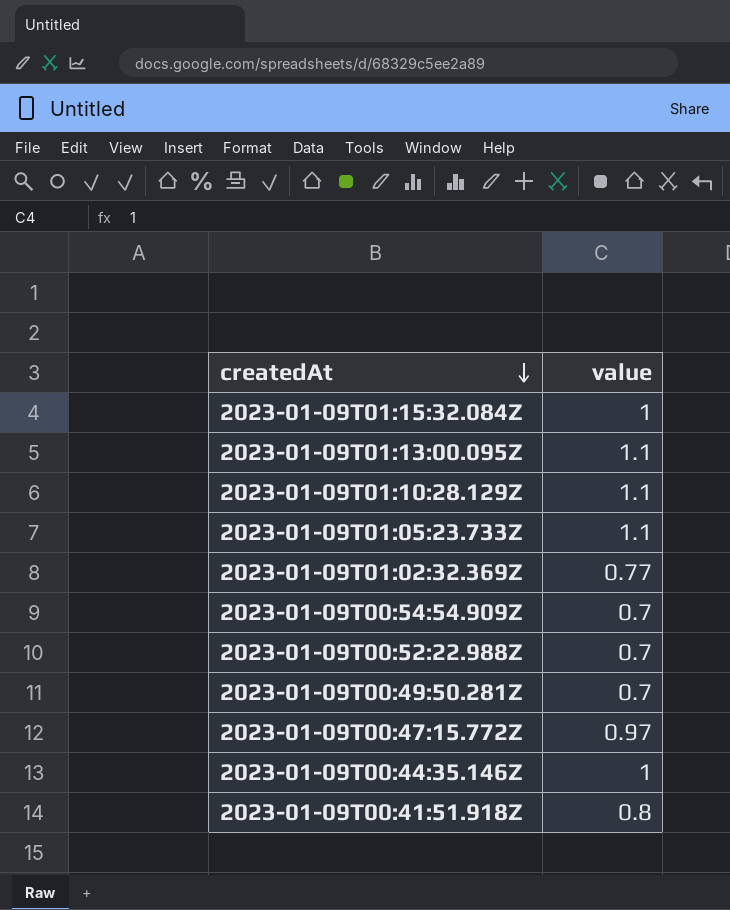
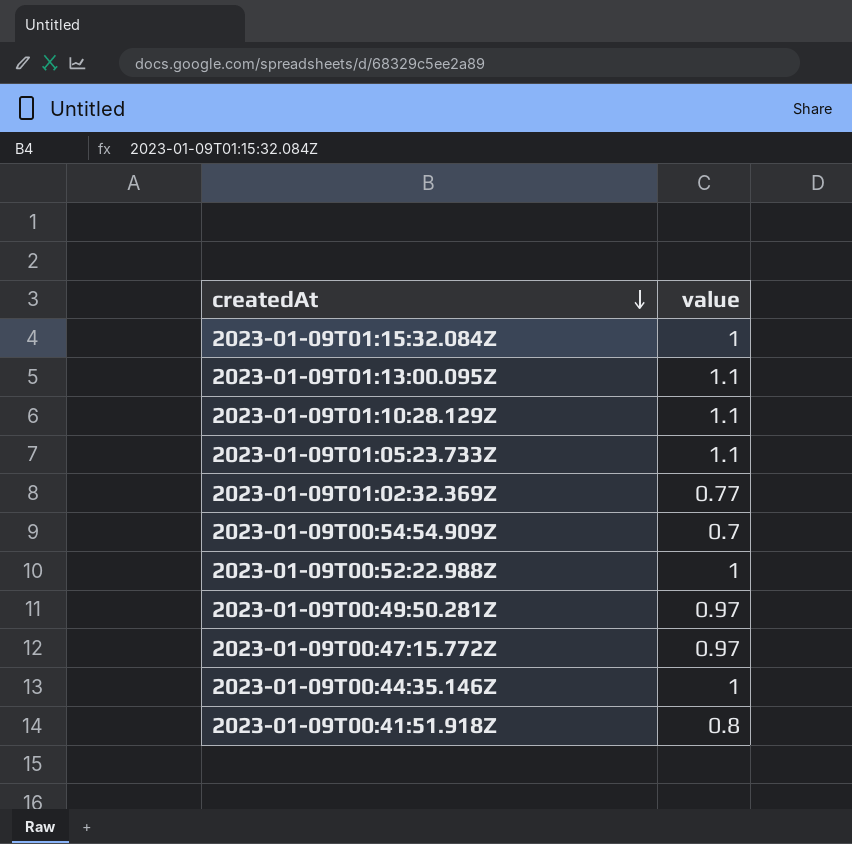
2023-01-09T00:52:22.988Z | value: 0.7 -> 1
2023-01-09T00:49:50.281Z | value: 0.7 -> 0.97

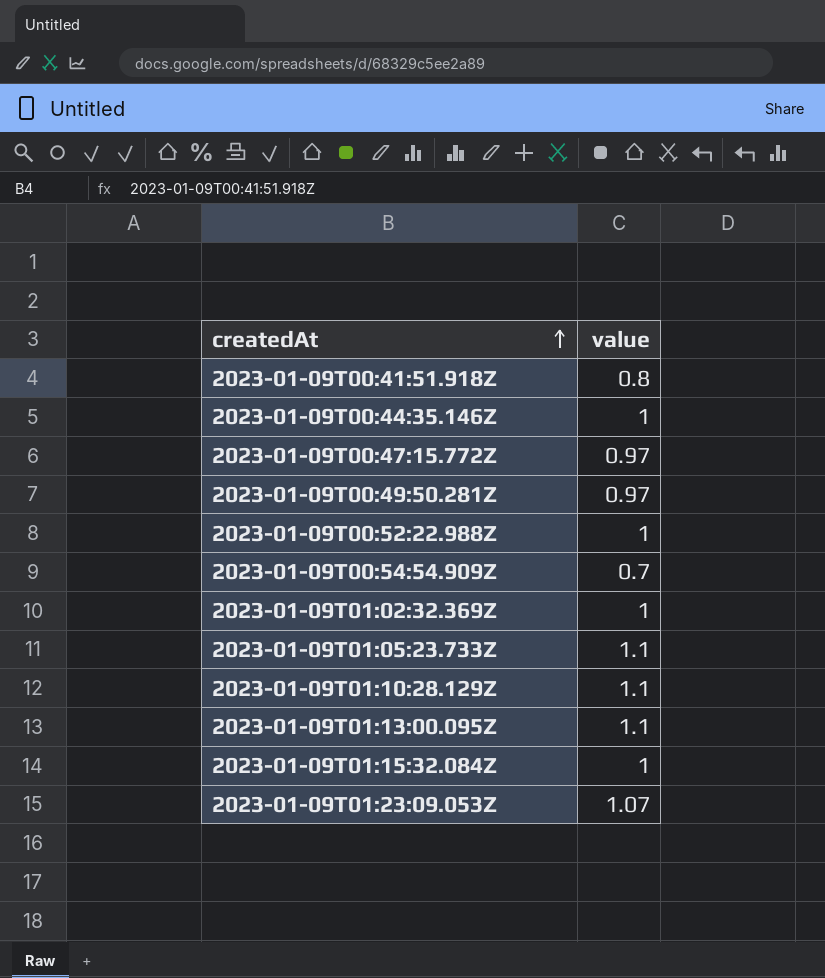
row order: createdAt descending -> createdAt ascending
2023-01-09T01:02:32.369Z | value: 0.77 -> 1
row 2023-01-09T01:23:09.053Z: none -> 1.07

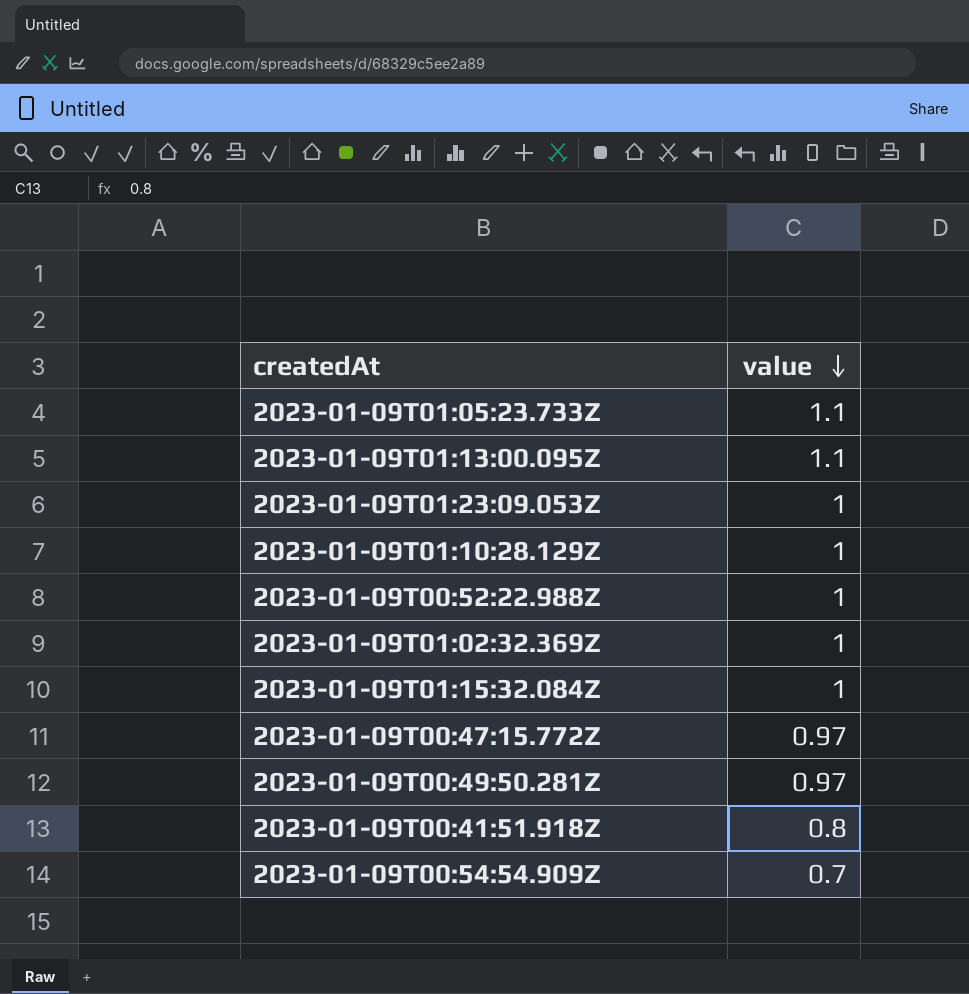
row order: createdAt ascending -> value descending
row 2023-01-09T00:44:35.146Z: 1 -> none
2023-01-09T01:23:09.053Z | value: 1.07 -> 1
2023-01-09T01:10:28.129Z | value: 1.1 -> 1

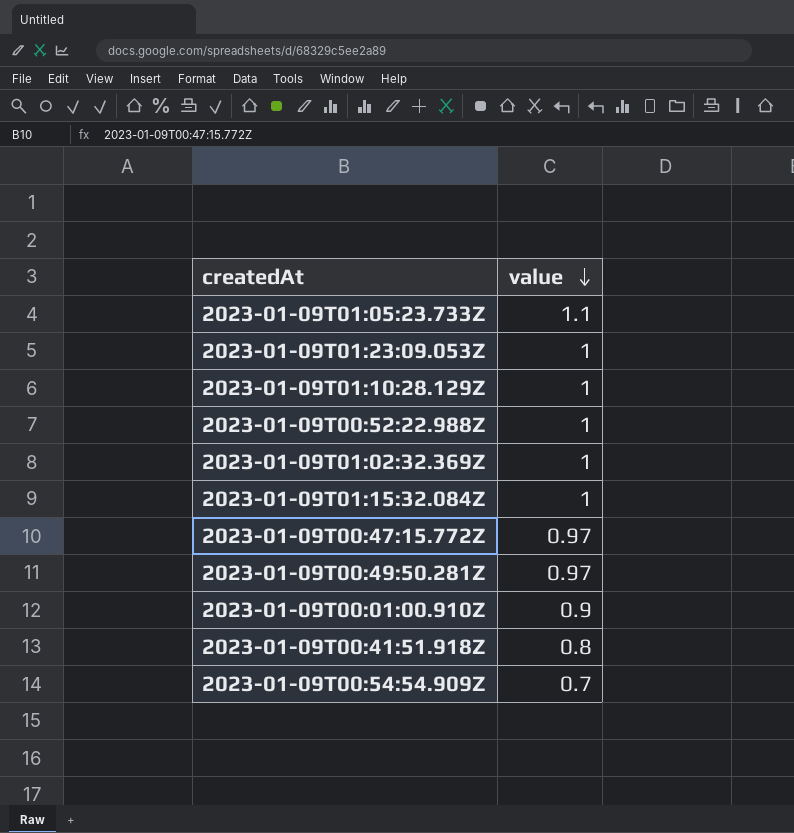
row 2023-01-09T01:13:00.095Z: 1.1 -> none
row 2023-01-09T00:01:00.910Z: none -> 0.9

